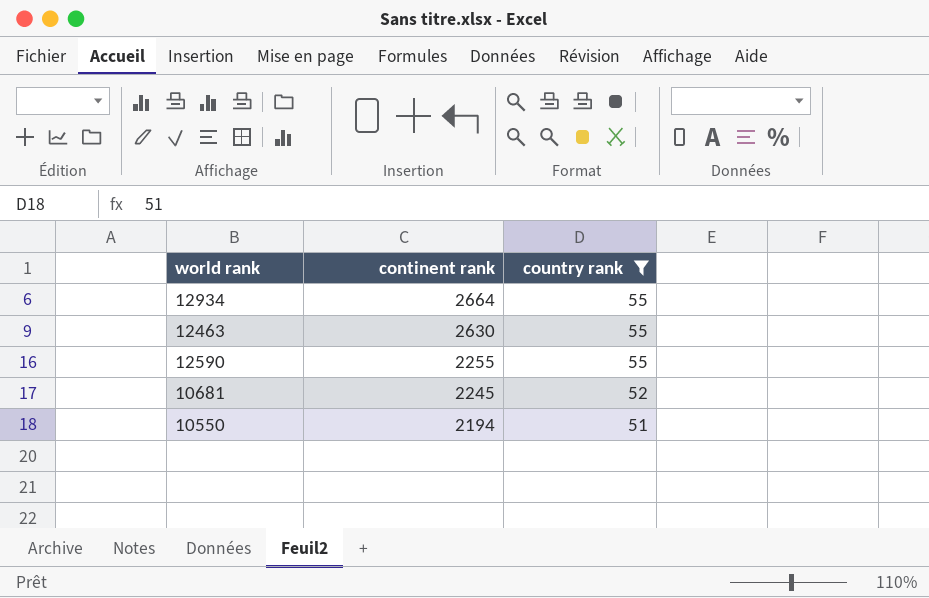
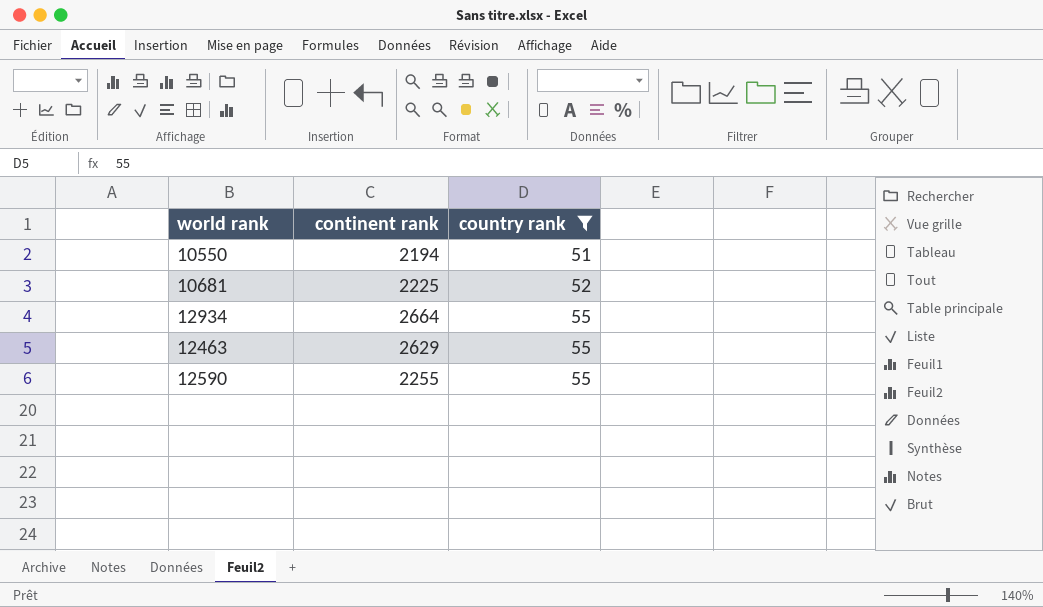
row order: continent rank descending -> country rank ascending
10681 | continent rank: 2245 -> 2225
12463 | continent rank: 2630 -> 2629

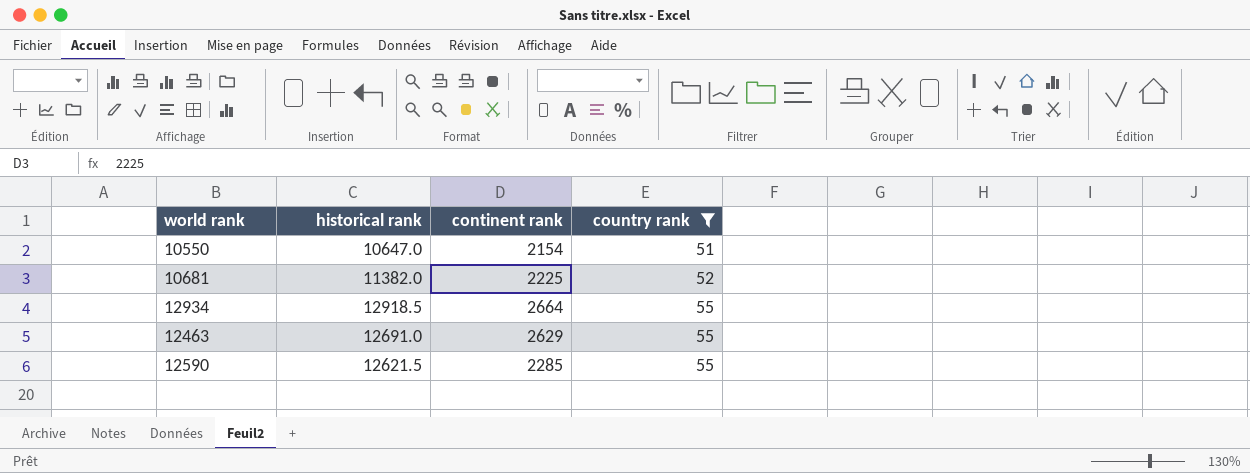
column historical rank | position: none -> 2
10550 | continent rank: 2194 -> 2154
12590 | continent rank: 2255 -> 2285

